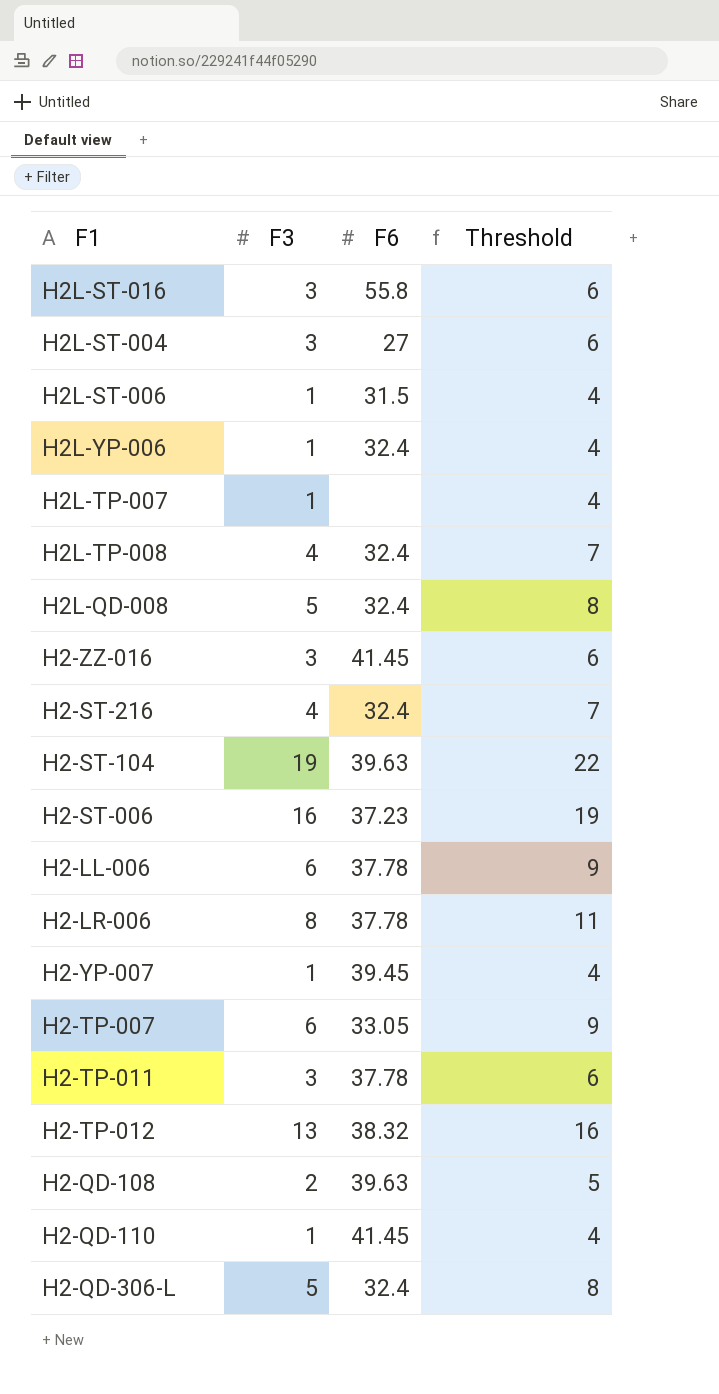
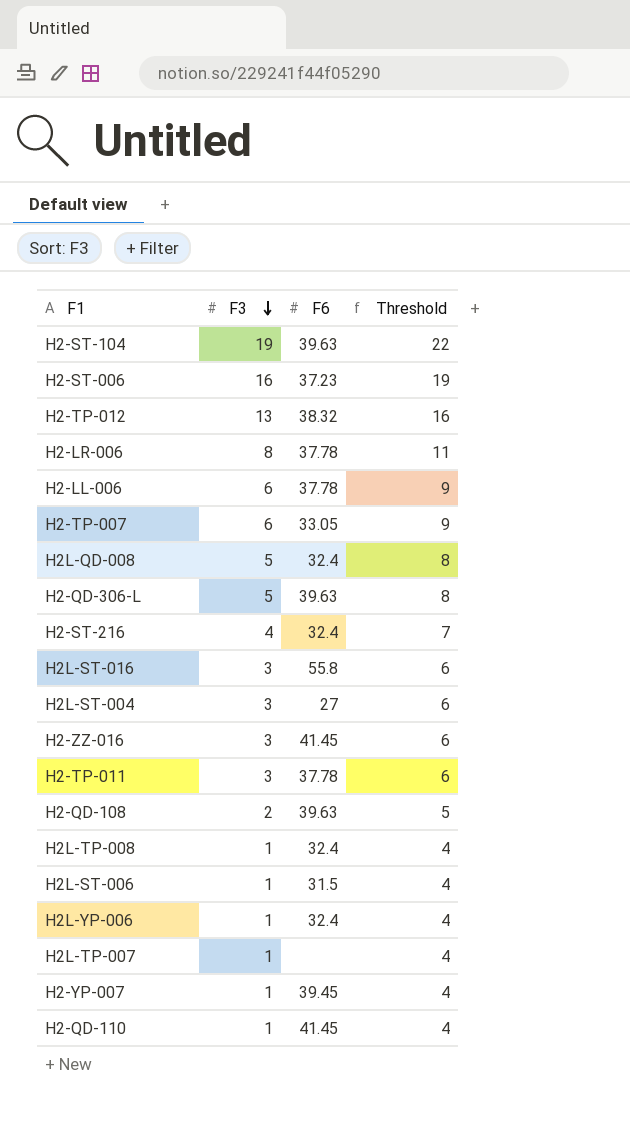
row order: none -> F3 descending
H2-QD-306-L | F6: 32.4 -> 39.63
H2L-TP-008 | F3: 4 -> 1
H2L-TP-008 | Threshold: 7 -> 4

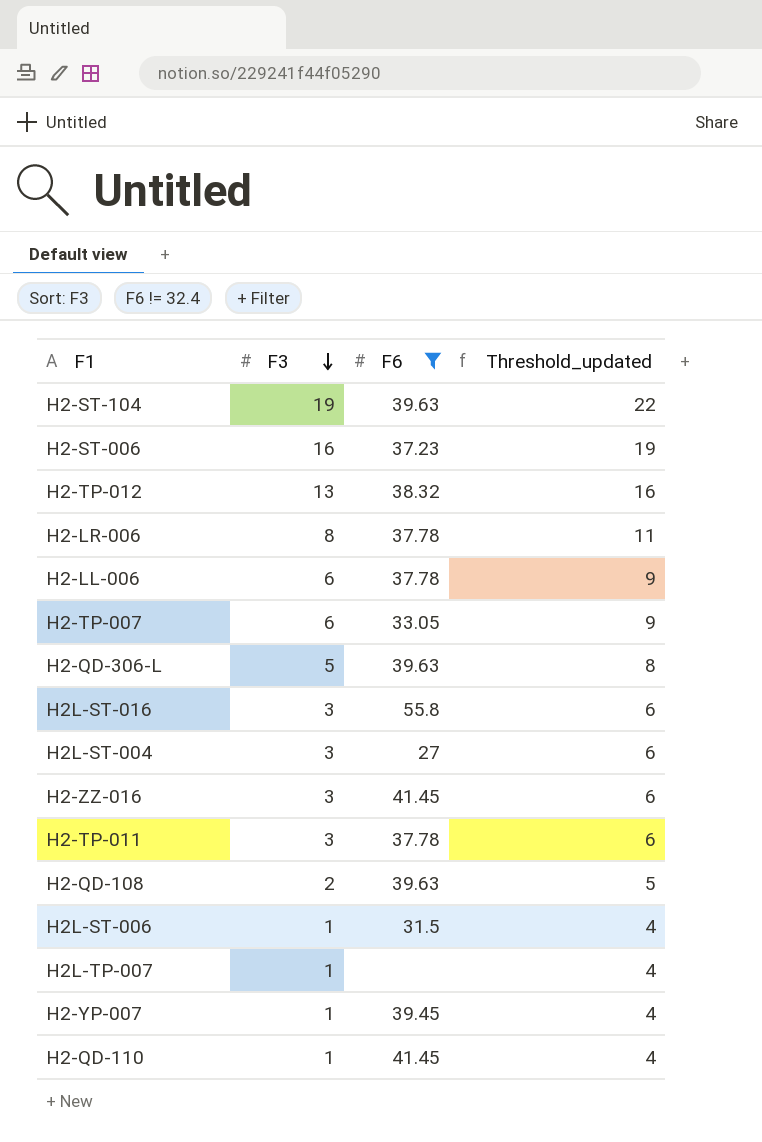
filter: none -> F6 != 32.4
column name: Threshold -> Threshold_updated

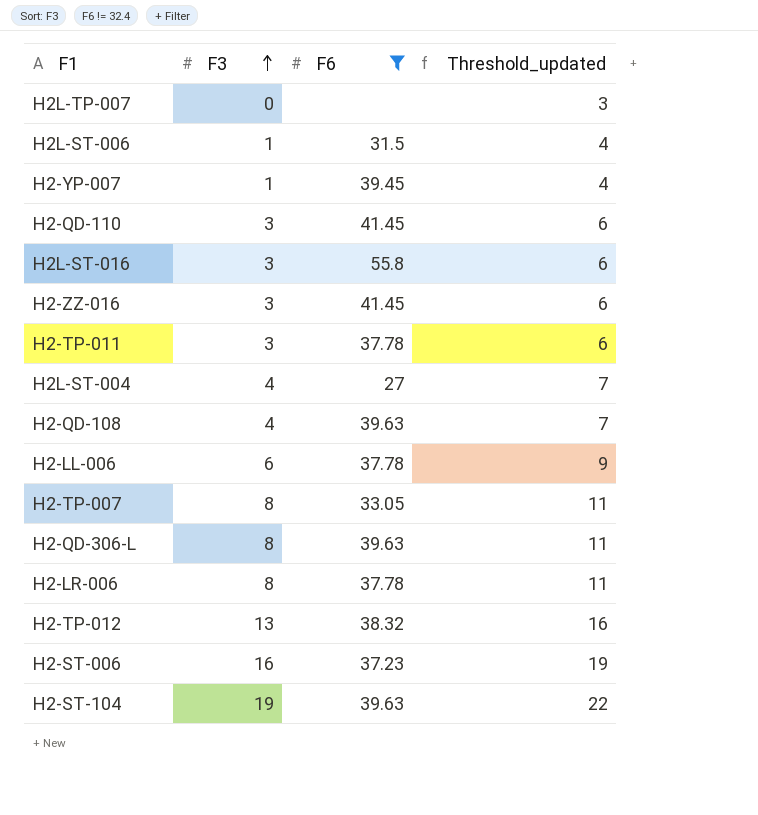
row order: F3 descending -> F3 ascending
H2L-TP-007 | F3: 1 -> 0
H2L-TP-007 | Threshold_updated: 4 -> 3
H2-QD-110 | F3: 1 -> 3
H2-QD-110 | Threshold_updated: 4 -> 6
H2L-ST-004 | F3: 3 -> 4
H2L-ST-004 | Threshold_updated: 6 -> 7
H2-QD-108 | F3: 2 -> 4
H2-QD-108 | Threshold_updated: 5 -> 7
H2-TP-007 | F3: 6 -> 8
H2-TP-007 | Threshold_updated: 9 -> 11
H2-QD-306-L | F3: 5 -> 8
H2-QD-306-L | Threshold_updated: 8 -> 11

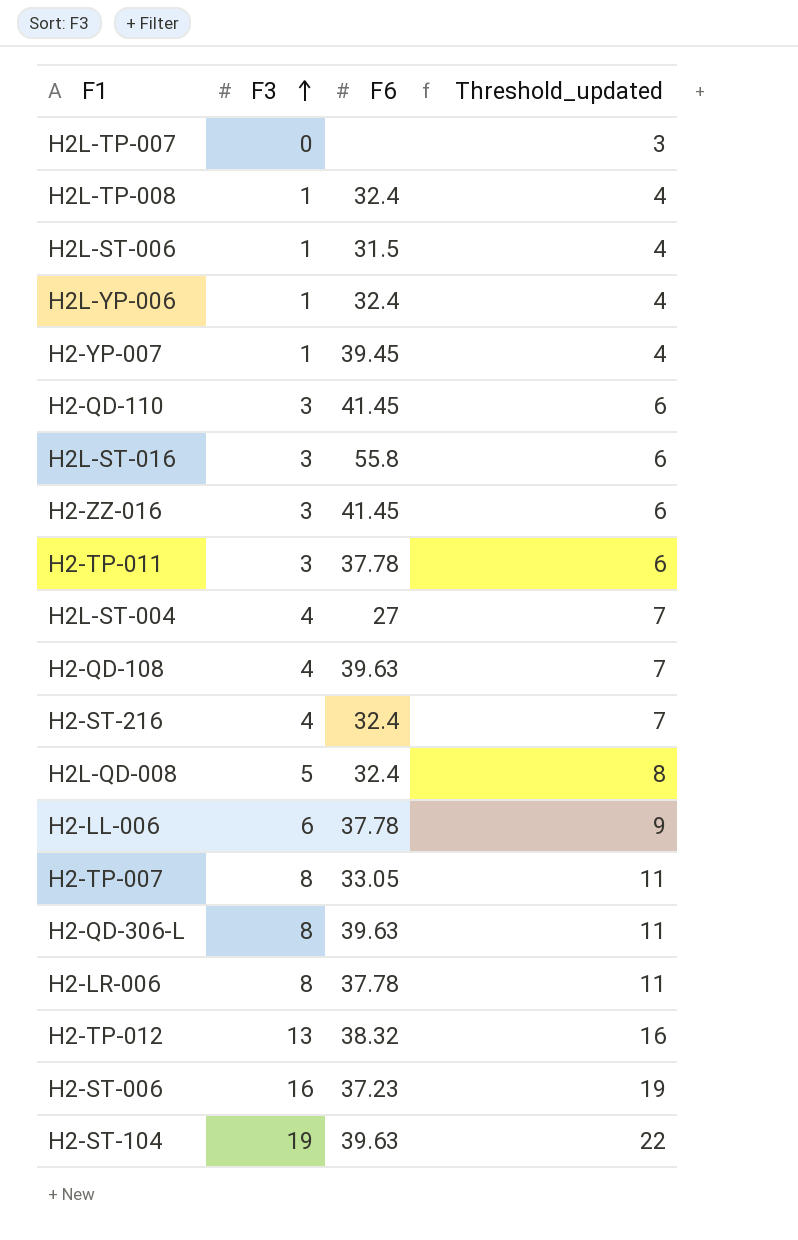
filter: F6 != 32.4 -> none

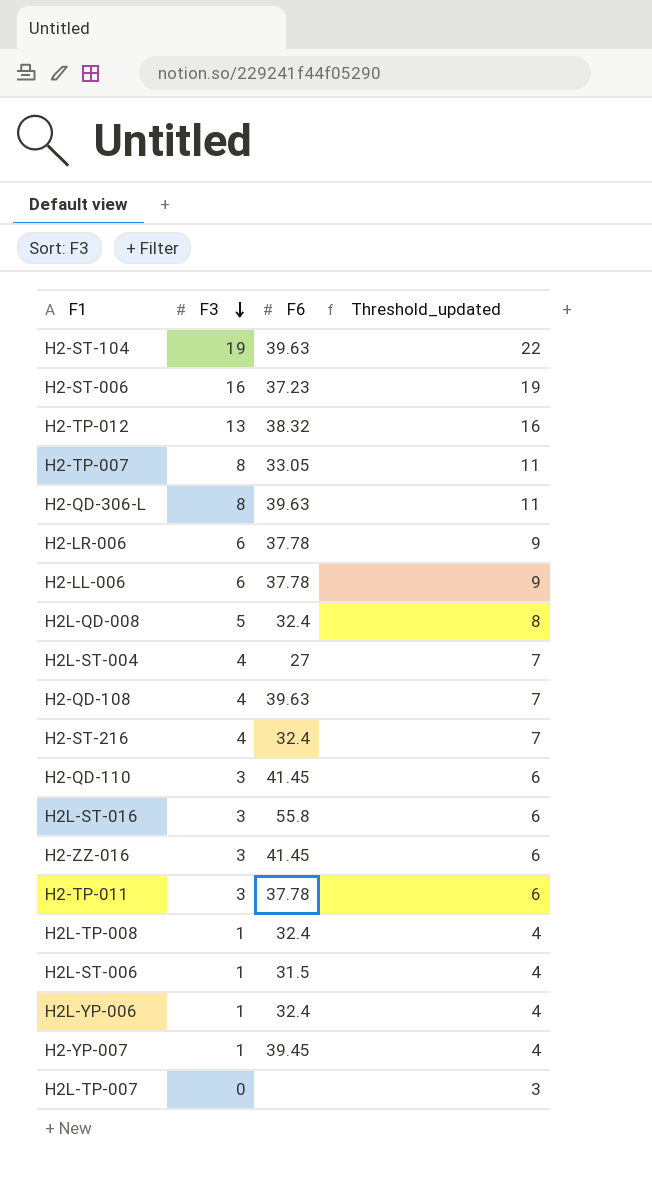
row order: F3 ascending -> F3 descending
H2-LR-006 | F3: 8 -> 6
H2-LR-006 | Threshold_updated: 11 -> 9

